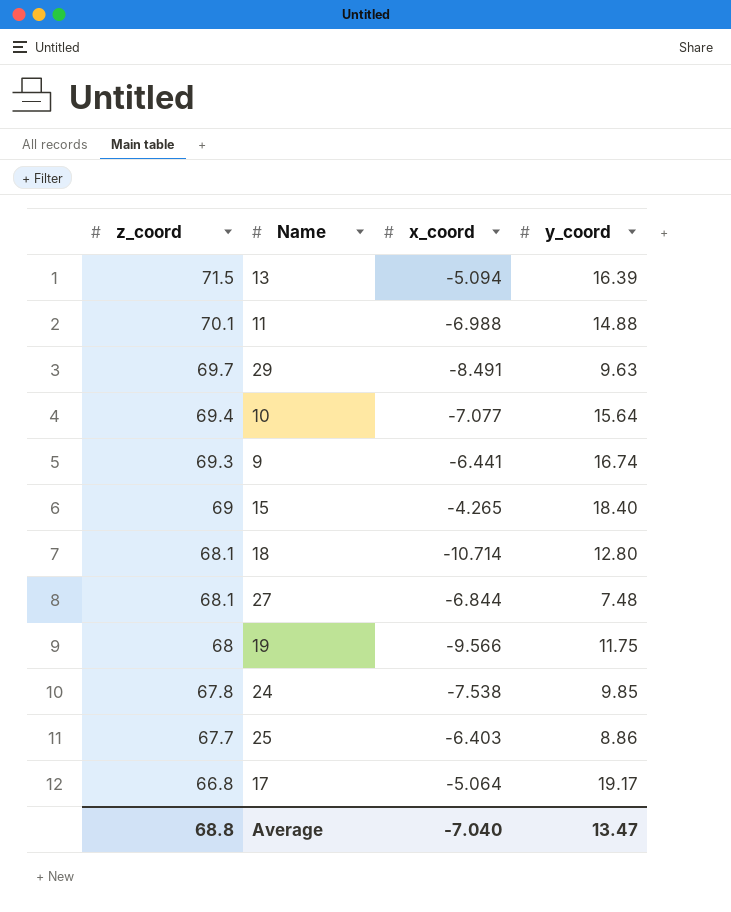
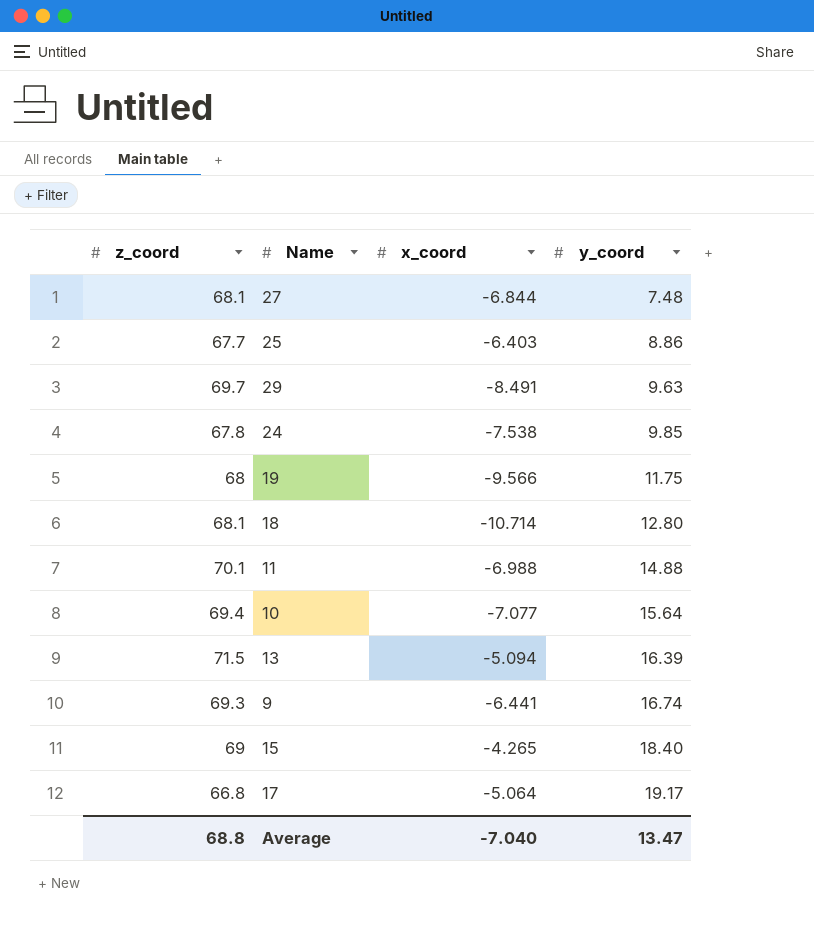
row order: z_coord descending -> y_coord ascending

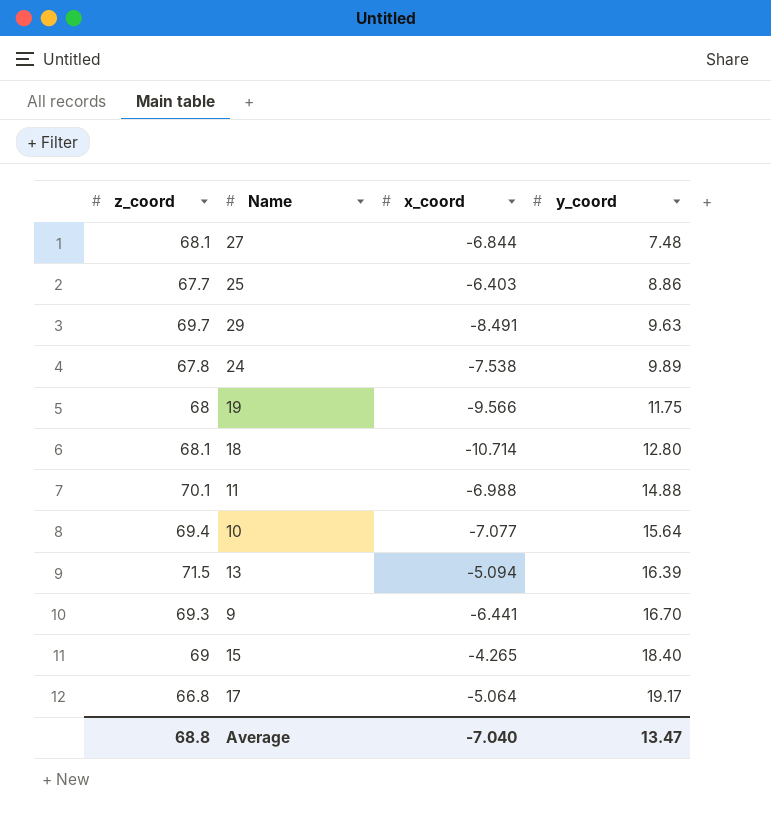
24 | y_coord: 9.85 -> 9.89
9 | y_coord: 16.74 -> 16.70

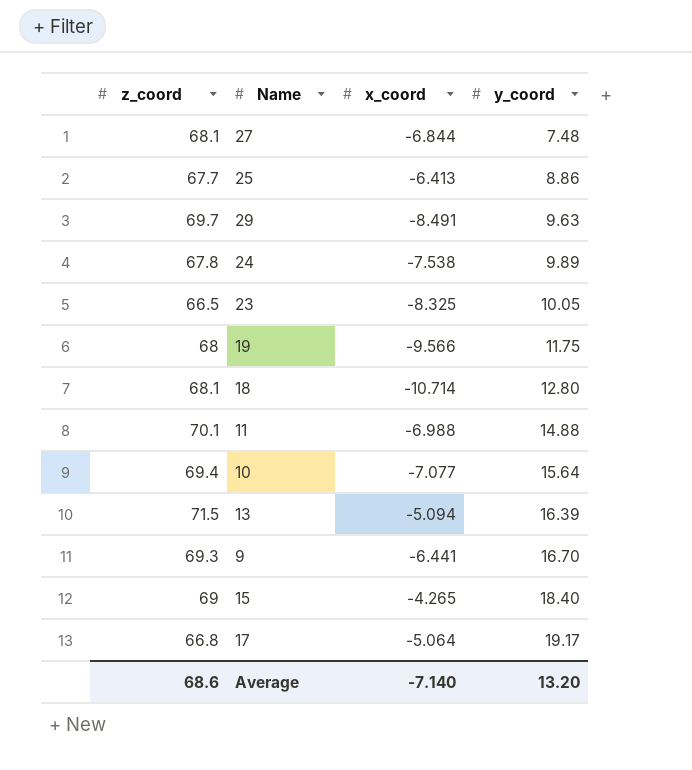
25 | x_coord: -6.403 -> -6.413
row 23: none -> 66.5 | -8.325 | 10.05
Average | z_coord: 68.8 -> 68.6
Average | x_coord: -7.040 -> -7.140
Average | y_coord: 13.47 -> 13.20

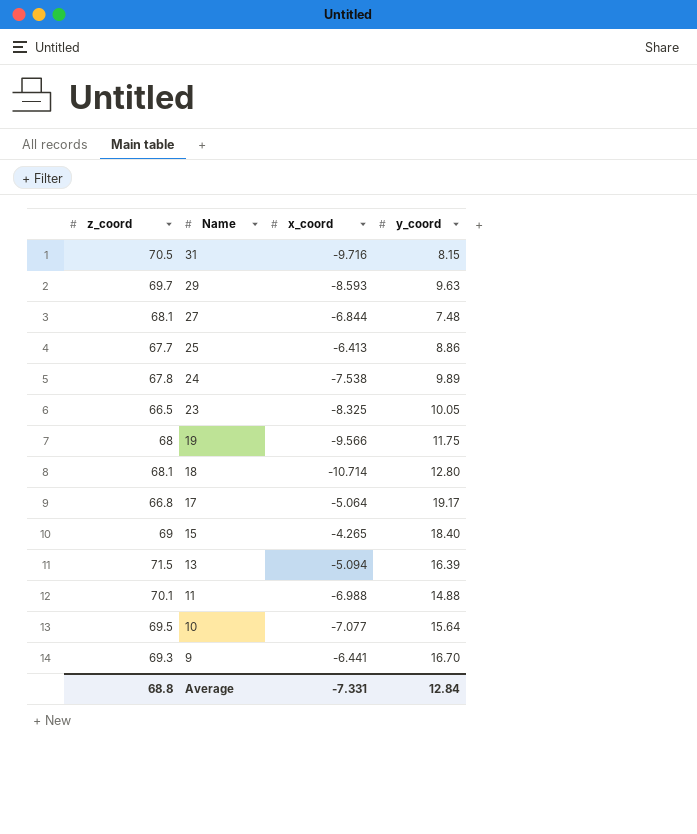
row order: y_coord ascending -> Name descending
row 31: none -> 70.5 | -9.716 | 8.15
29 | x_coord: -8.491 -> -8.593
10 | z_coord: 69.4 -> 69.5
Average | z_coord: 68.6 -> 68.8
Average | x_coord: -7.140 -> -7.331
Average | y_coord: 13.20 -> 12.84

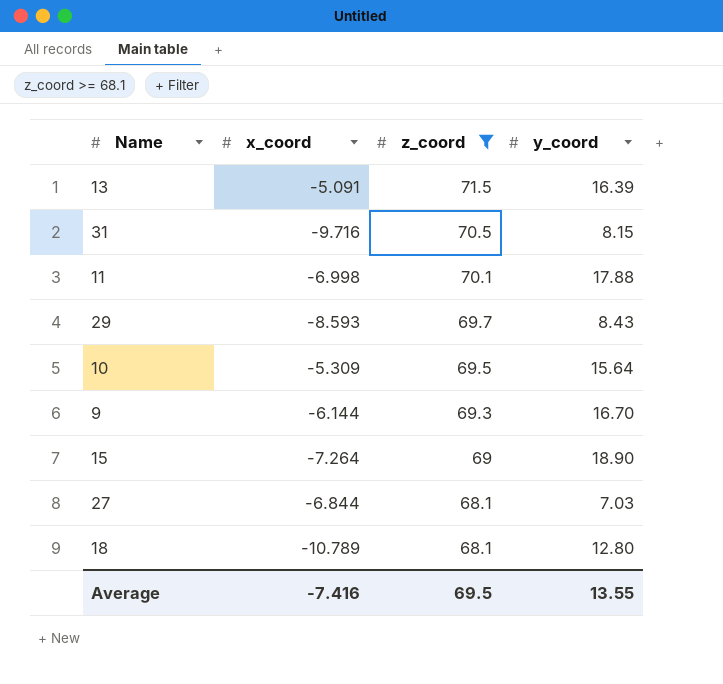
filter: none -> z_coord >= 68.1
row order: Name descending -> z_coord descending
column z_coord | position: 1 -> 3
13 | x_coord: -5.094 -> -5.091
11 | x_coord: -6.988 -> -6.998
11 | y_coord: 14.88 -> 17.88
29 | y_coord: 9.63 -> 8.43
10 | x_coord: -7.077 -> -5.309
9 | x_coord: -6.441 -> -6.144
15 | x_coord: -4.265 -> -7.264
15 | y_coord: 18.40 -> 18.90
27 | y_coord: 7.48 -> 7.03
18 | x_coord: -10.714 -> -10.789
Average | x_coord: -7.331 -> -7.416
Average | z_coord: 68.8 -> 69.5
Average | y_coord: 12.84 -> 13.55

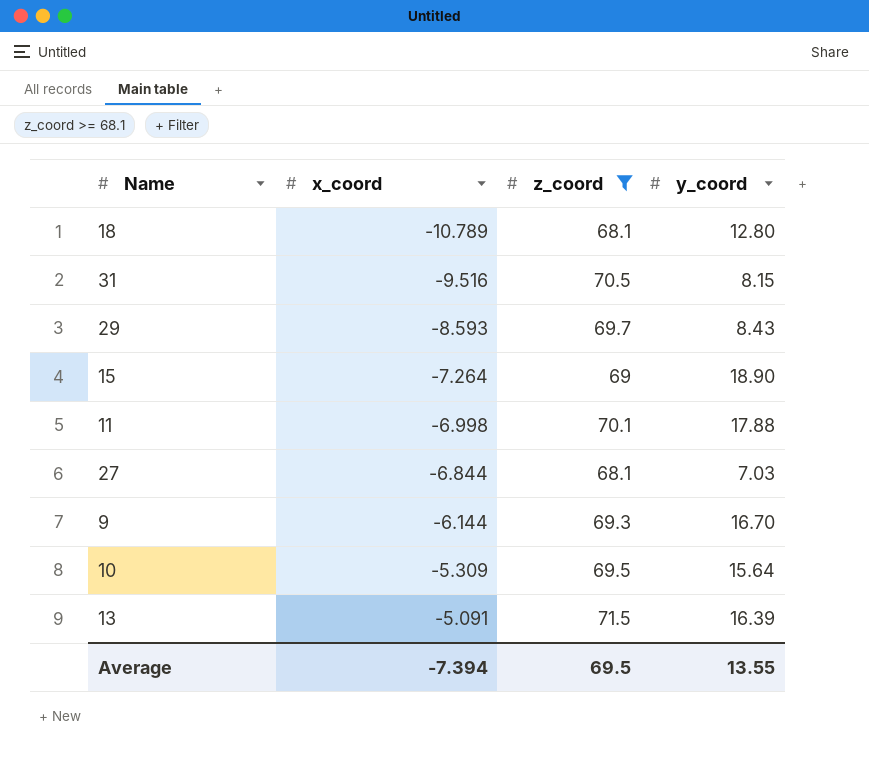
row order: z_coord descending -> x_coord ascending
31 | x_coord: -9.716 -> -9.516
Average | x_coord: -7.416 -> -7.394

